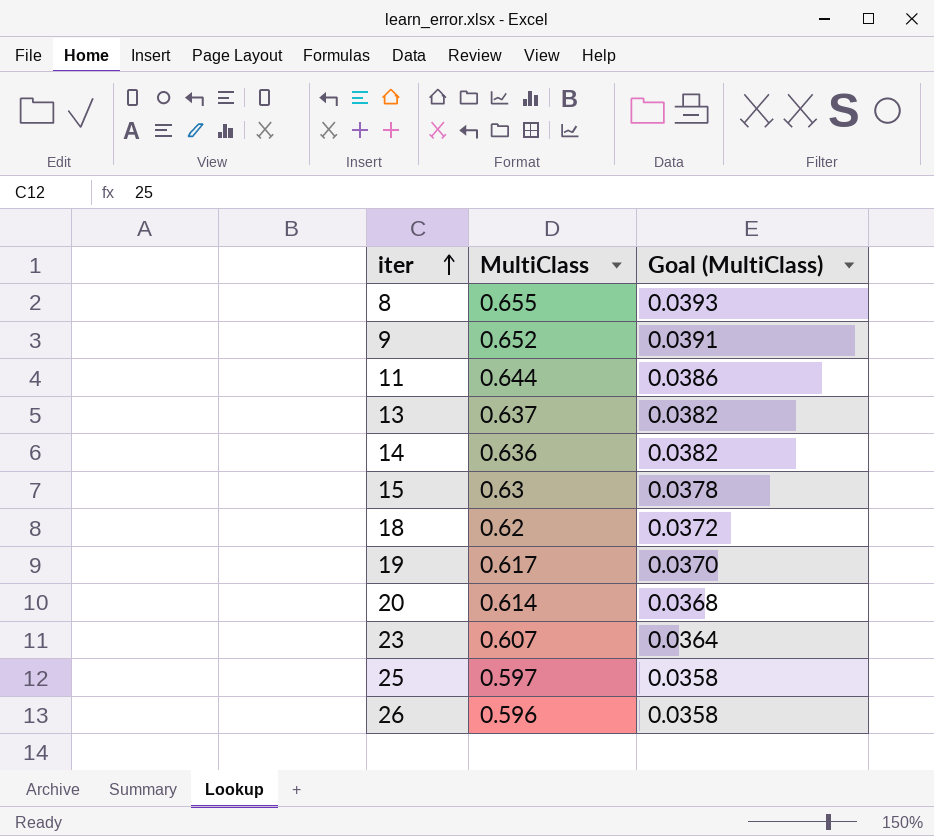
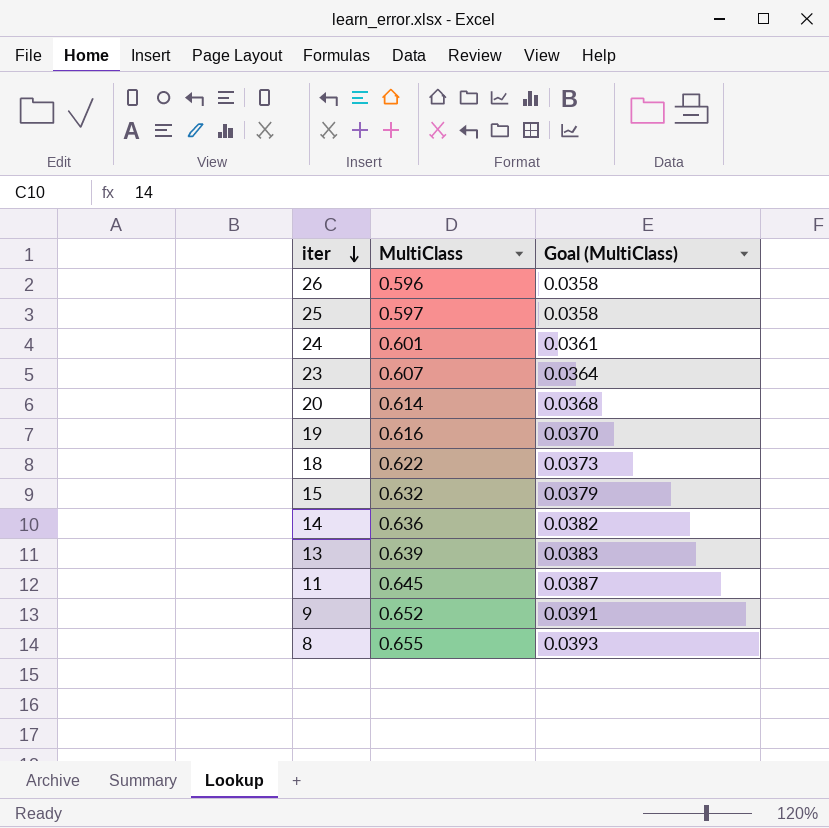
row order: iter ascending -> iter descending
row 24: none -> 0.601 | 0.0361
19 | MultiClass: 0.617 -> 0.616
18 | MultiClass: 0.62 -> 0.622
18 | Goal (MultiClass): 0.0372 -> 0.0373
15 | MultiClass: 0.63 -> 0.632
15 | Goal (MultiClass): 0.0378 -> 0.0379
13 | MultiClass: 0.637 -> 0.639
13 | Goal (MultiClass): 0.0382 -> 0.0383
11 | MultiClass: 0.644 -> 0.645
11 | Goal (MultiClass): 0.0386 -> 0.0387

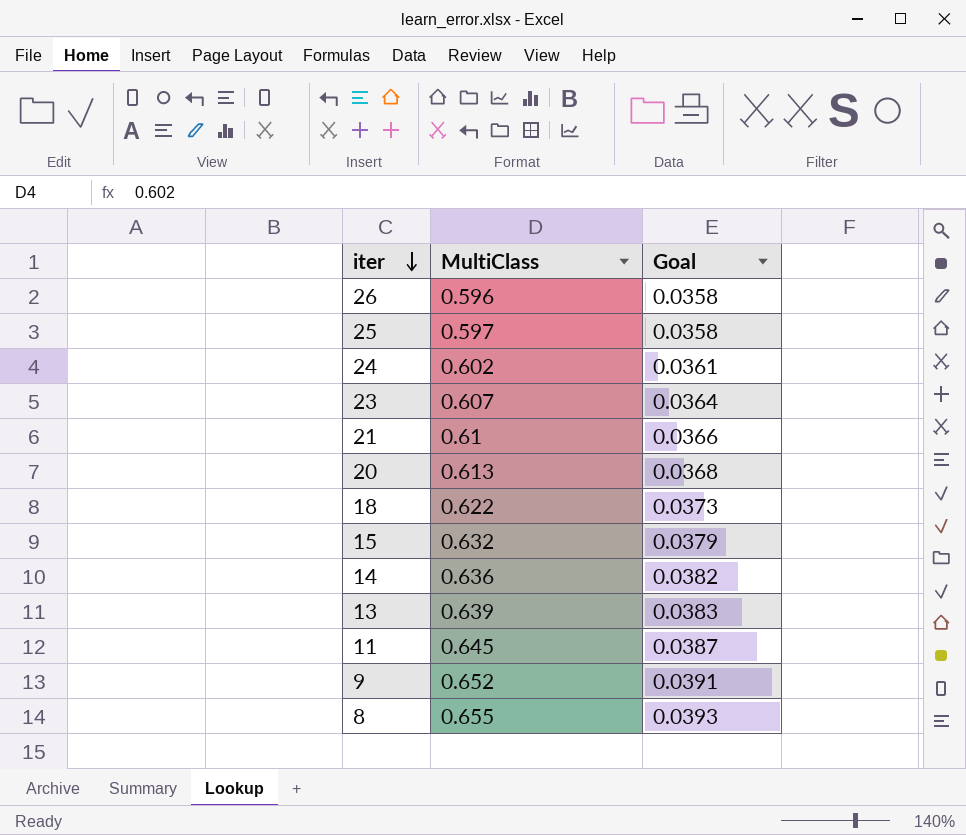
column name: Goal (MultiClass) -> Goal
row 19: 0.616 | 0.0370 -> none
24 | MultiClass: 0.601 -> 0.602
row 21: none -> 0.61 | 0.0366
20 | MultiClass: 0.614 -> 0.613

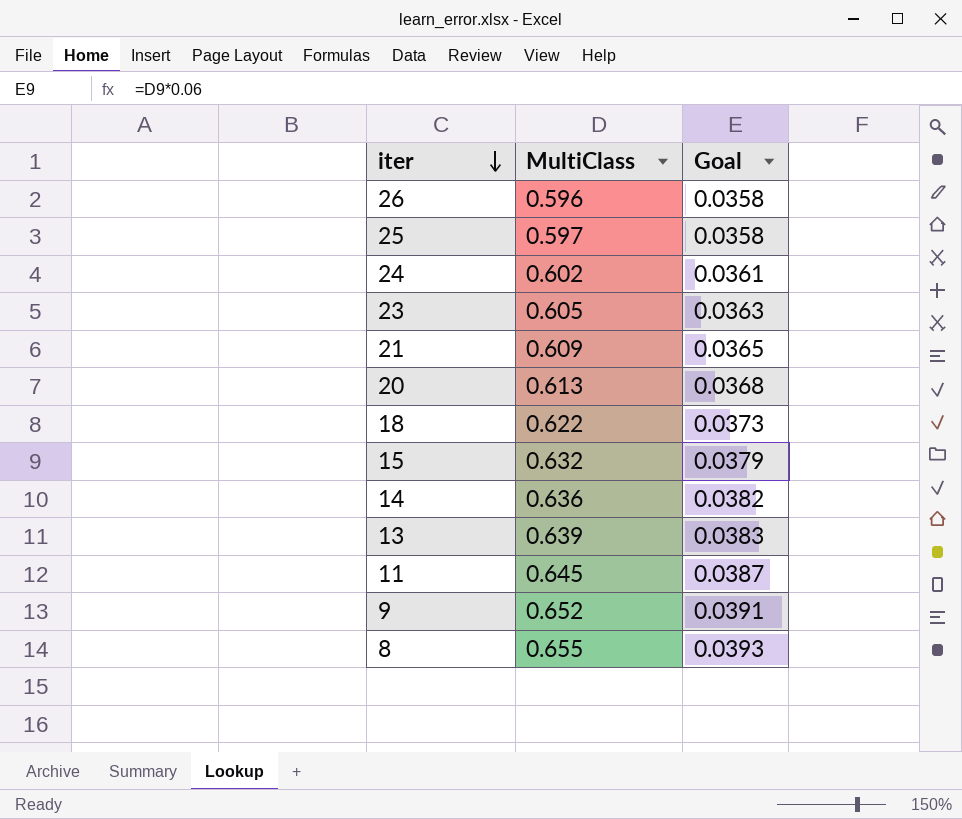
23 | MultiClass: 0.607 -> 0.605
23 | Goal: 0.0364 -> 0.0363
21 | MultiClass: 0.61 -> 0.609
21 | Goal: 0.0366 -> 0.0365

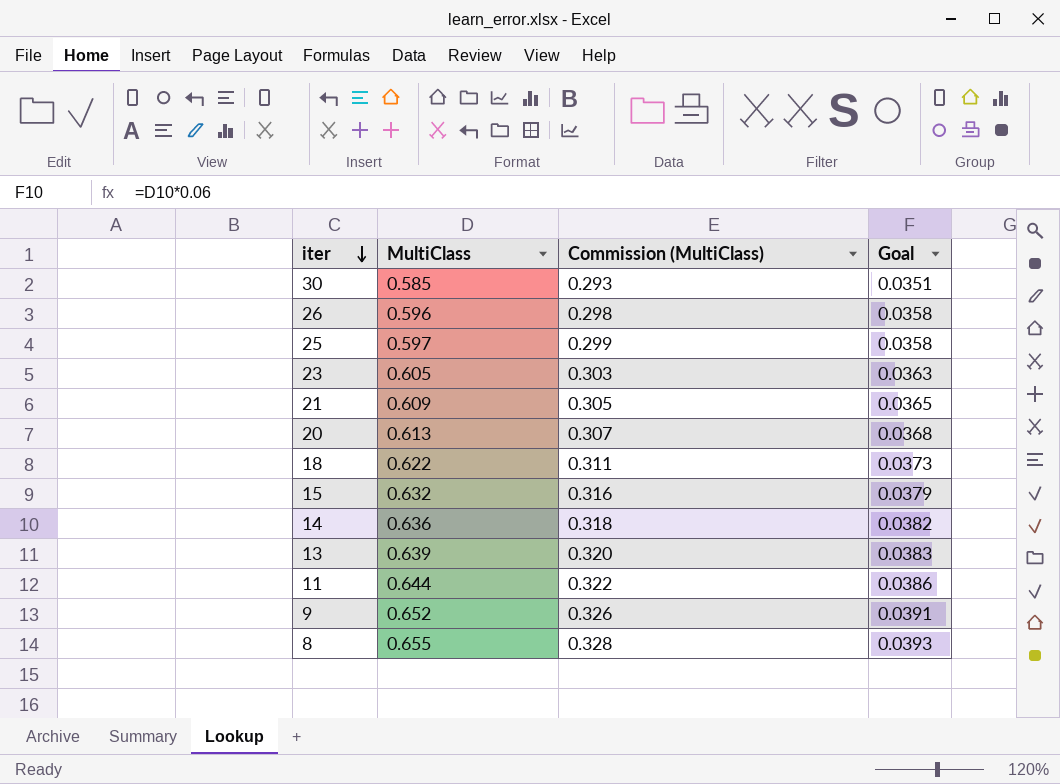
column Commission (MultiClass) | formula: none -> [MultiClass] * 0.5
row 24: 0.602 | 0.0361 -> none
row 30: none -> 0.585 | 0.293 | 0.0351
11 | MultiClass: 0.645 -> 0.644
11 | Goal: 0.0387 -> 0.0386

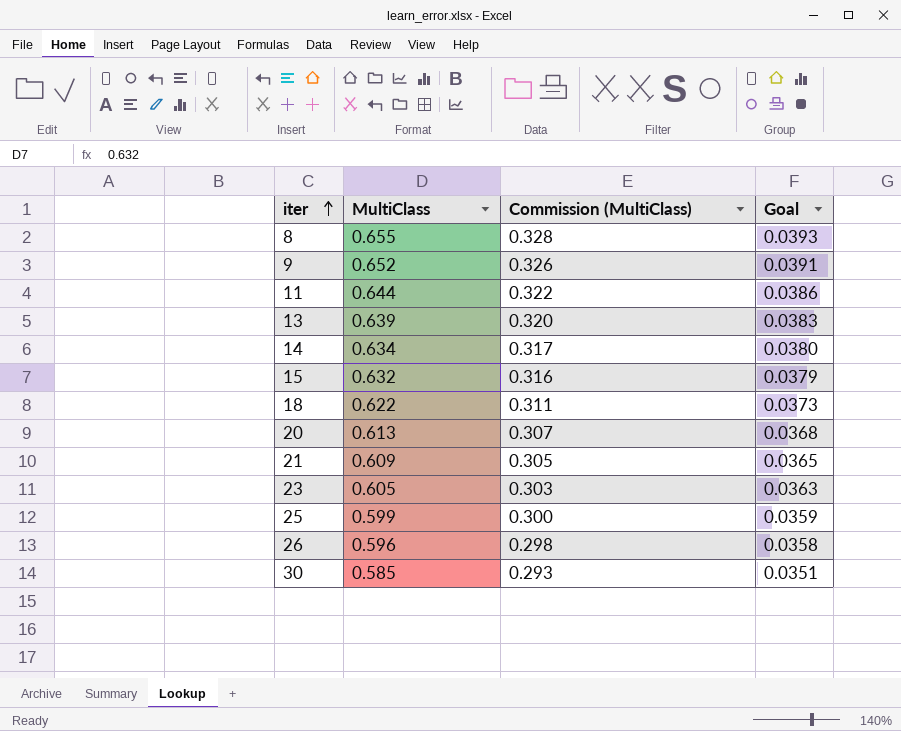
row order: iter descending -> iter ascending
14 | MultiClass: 0.636 -> 0.634
14 | Commission (MultiClass): 0.318 -> 0.317
14 | Goal: 0.0382 -> 0.0380
25 | MultiClass: 0.597 -> 0.599
25 | Commission (MultiClass): 0.299 -> 0.300
25 | Goal: 0.0358 -> 0.0359

